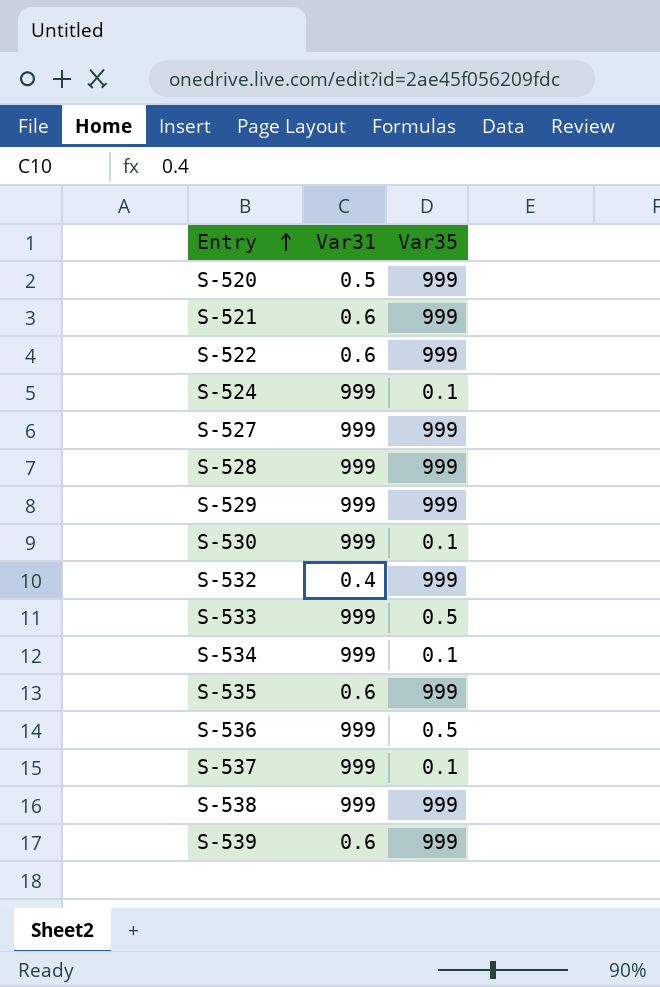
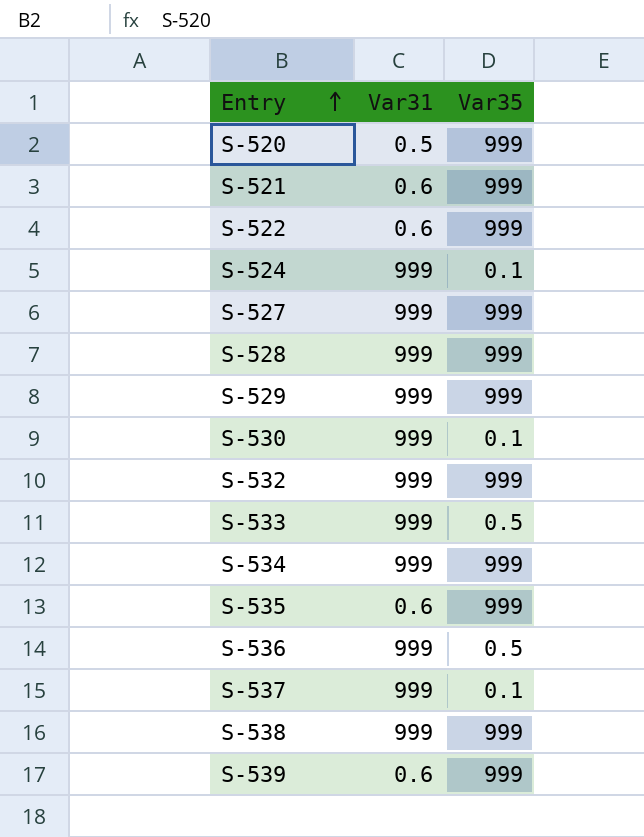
S-532 | Var31: 0.4 -> 999
S-534 | Var35: 0.1 -> 999

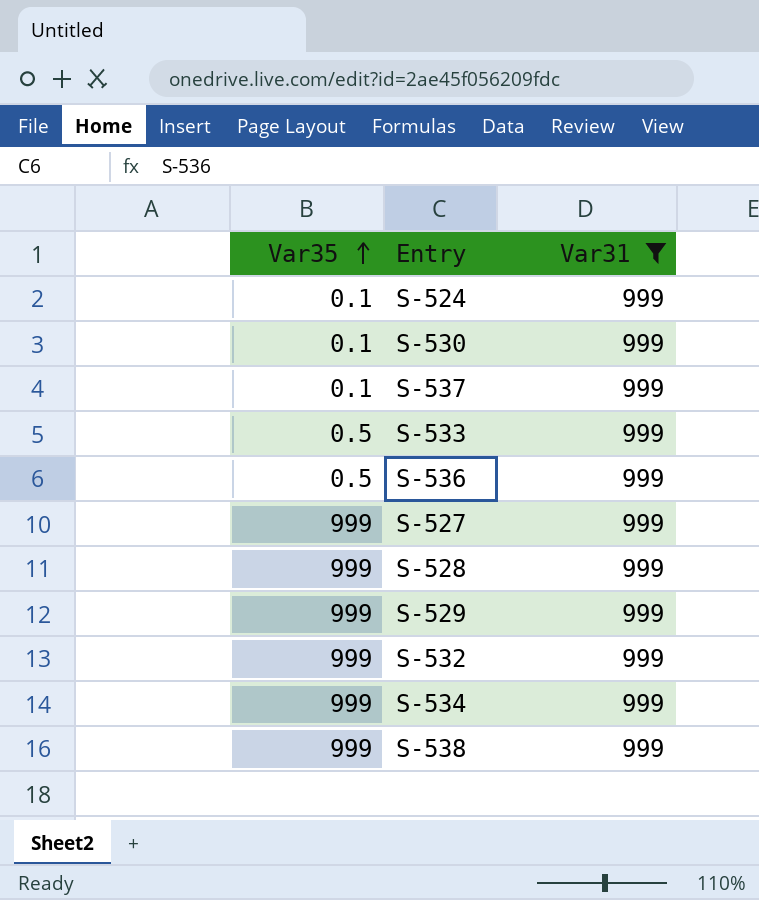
filter: none -> Var31 = 999
row order: Entry ascending -> Var35 ascending
column Var35 | position: 3 -> 1

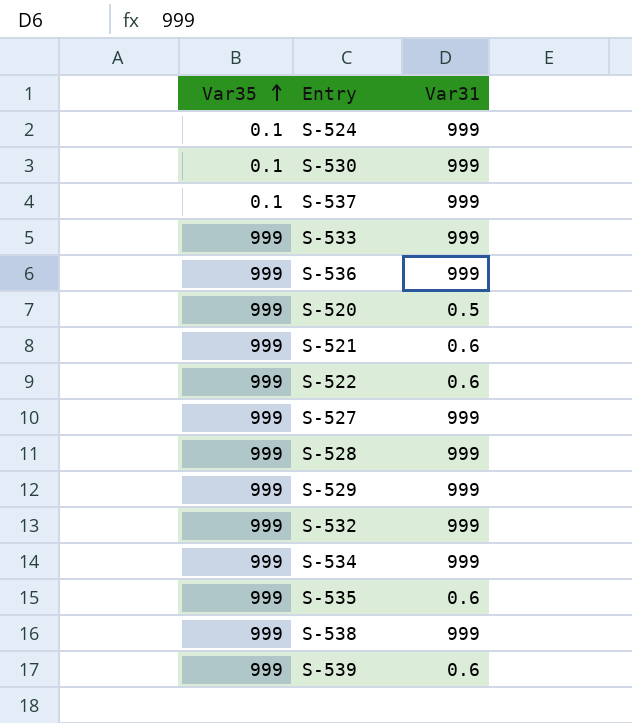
filter: Var31 = 999 -> none
S-533 | Var35: 0.5 -> 999
S-536 | Var35: 0.5 -> 999

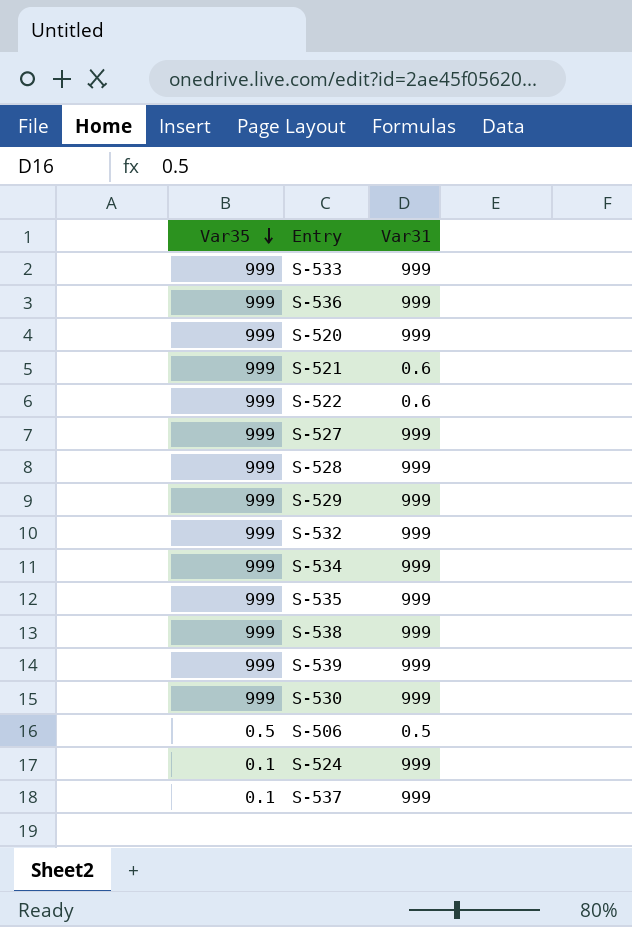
row order: Var35 ascending -> Var35 descending
S-520 | Var31: 0.5 -> 999
S-535 | Var31: 0.6 -> 999
S-539 | Var31: 0.6 -> 999
S-530 | Var35: 0.1 -> 999
row S-506: none -> 0.5 | 0.5

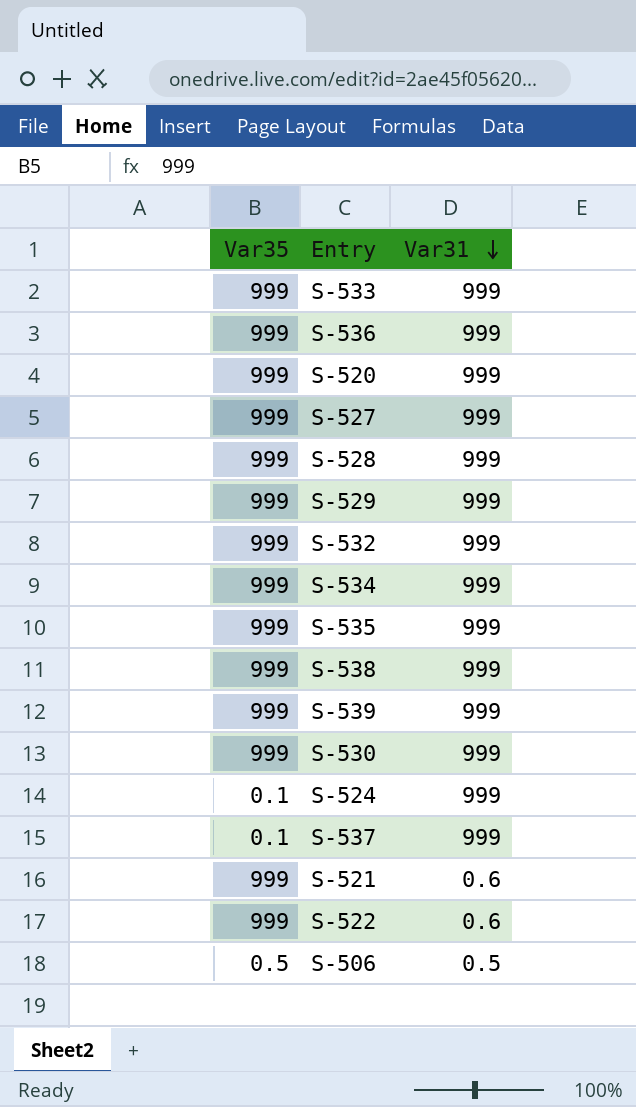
row order: Var35 descending -> Var31 descending

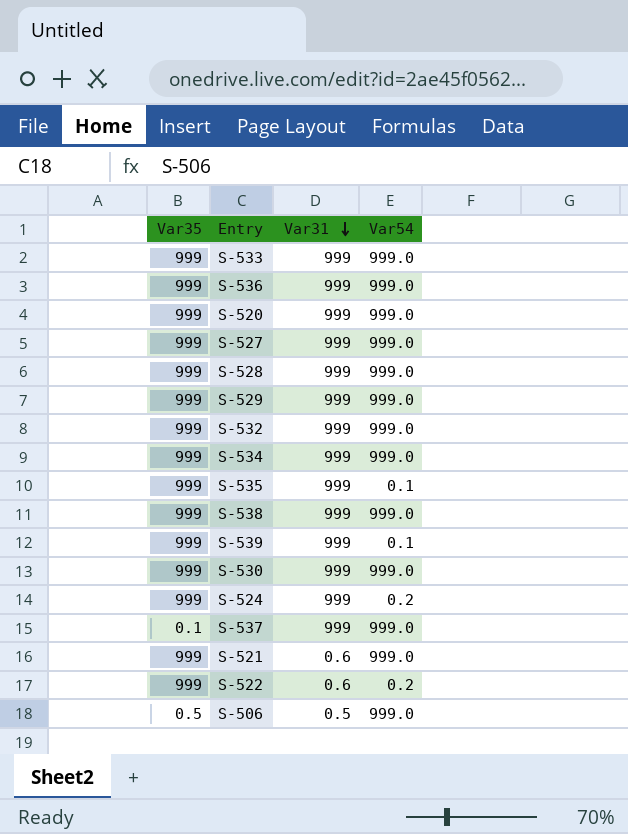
column Var54 | position: none -> 4
S-524 | Var35: 0.1 -> 999

